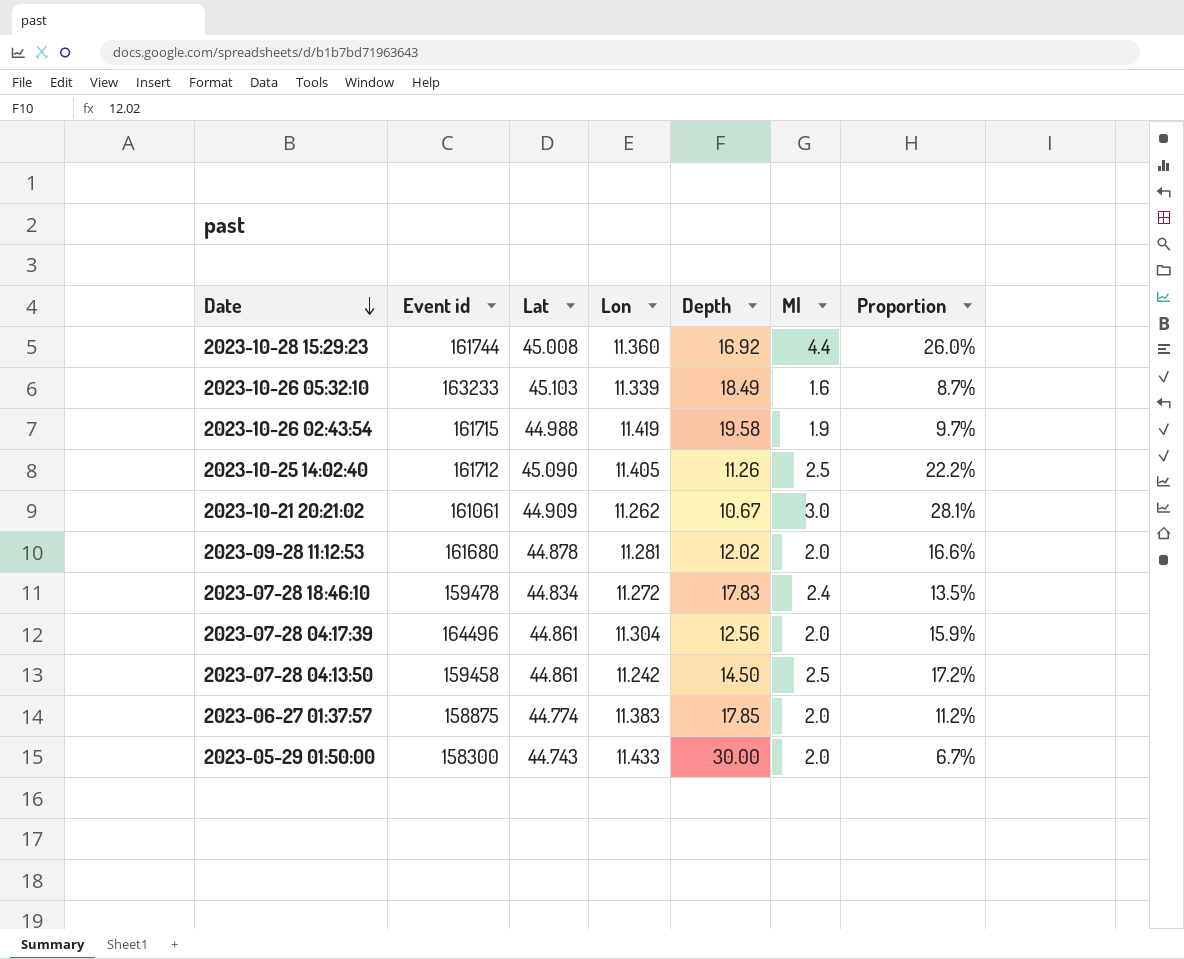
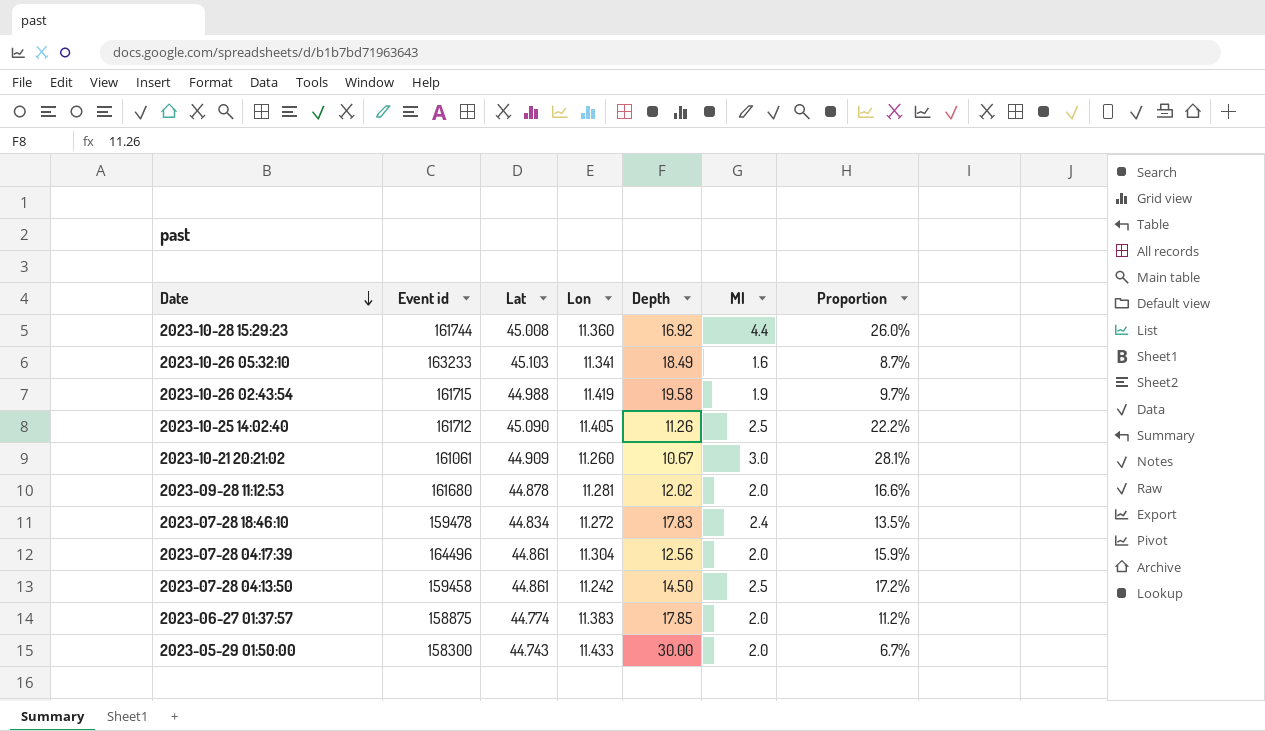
2023-10-26 05:32:10 | Lon: 11.339 -> 11.341
2023-10-21 20:21:02 | Lon: 11.262 -> 11.260

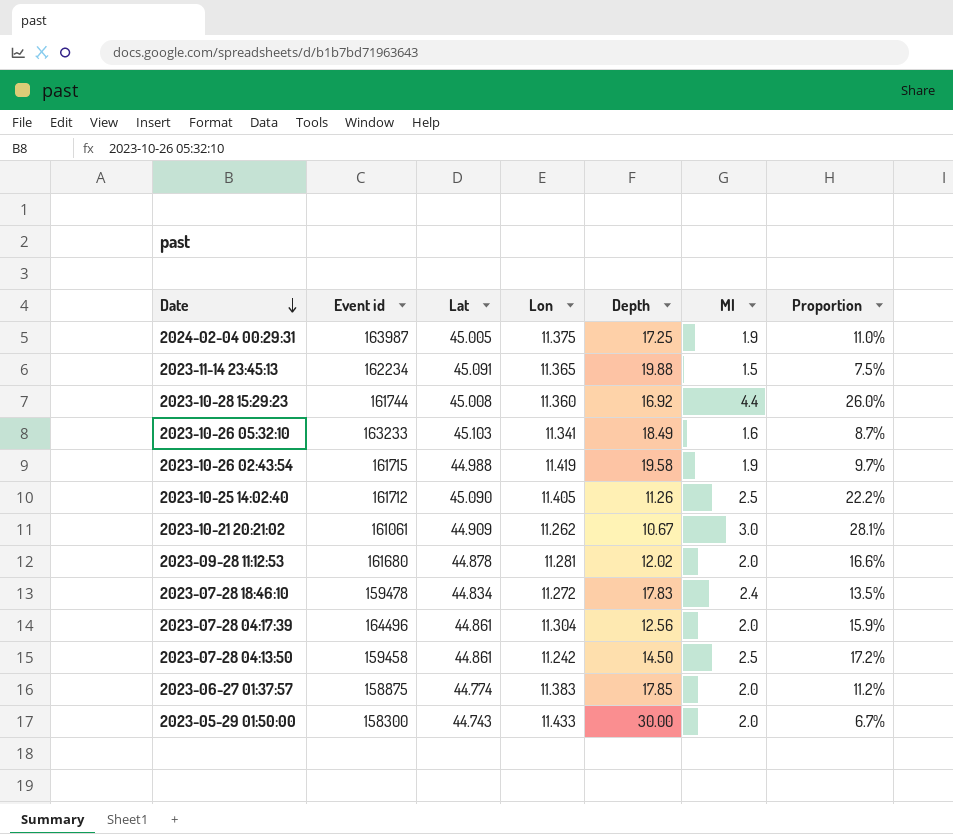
row 2024-02-04 00:29:31: none -> 163987 | 45.005 | 11.375 | 17.25 | 1.9 | 11.0%
row 2023-11-14 23:45:13: none -> 162234 | 45.091 | 11.365 | 19.88 | 1.5 | 7.5%
2023-10-21 20:21:02 | Lon: 11.260 -> 11.262

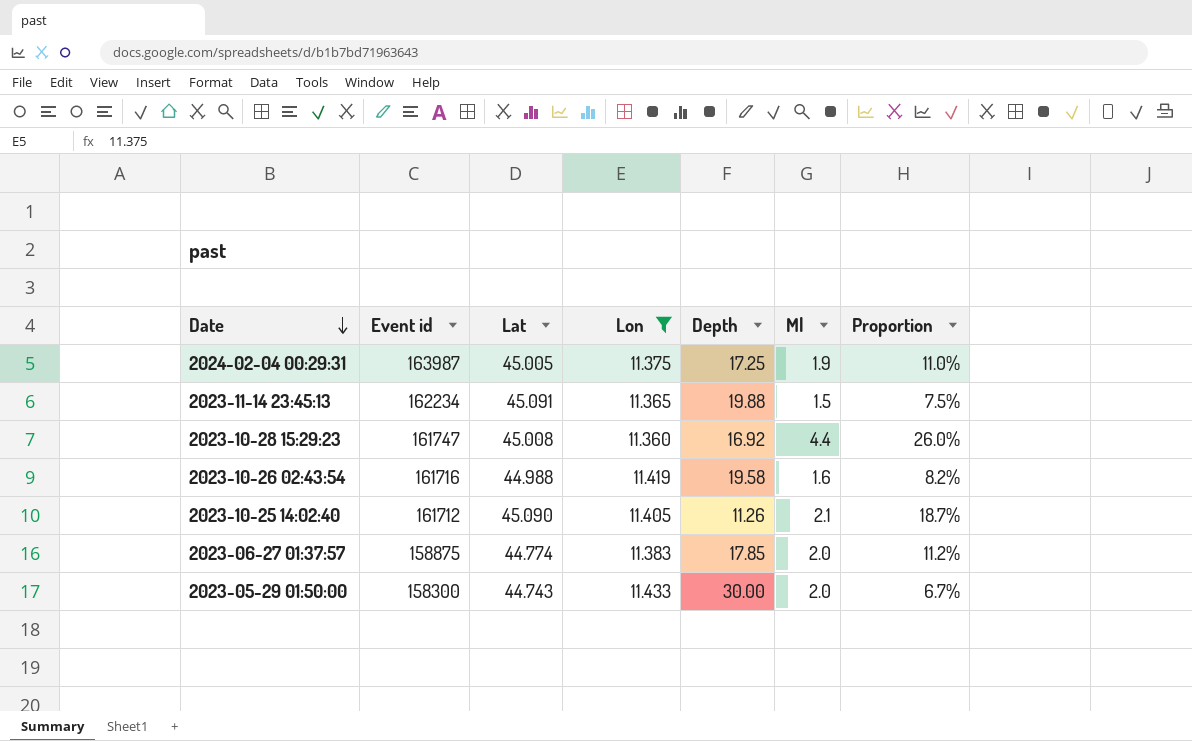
filter: none -> Lon >= 11.360
2023-10-28 15:29:23 | Event id: 161744 -> 161747
2023-10-26 02:43:54 | Event id: 161715 -> 161716
2023-10-26 02:43:54 | Ml: 1.9 -> 1.6
2023-10-26 02:43:54 | Proportion: 9.7% -> 8.2%
2023-10-25 14:02:40 | Ml: 2.5 -> 2.1
2023-10-25 14:02:40 | Proportion: 22.2% -> 18.7%

